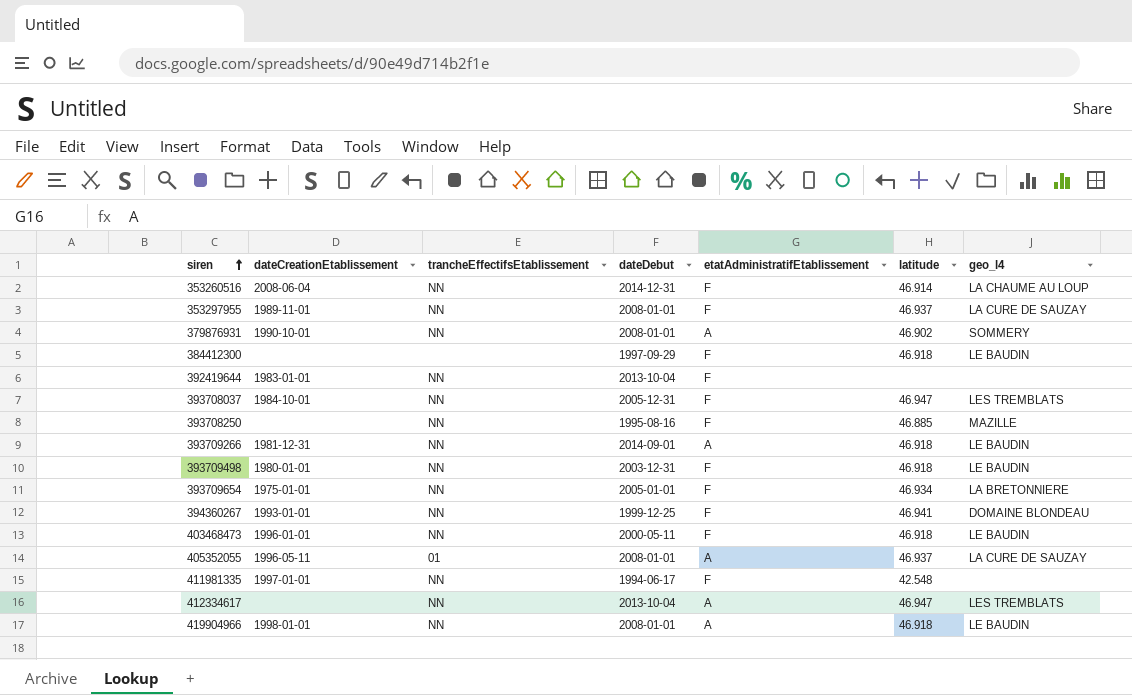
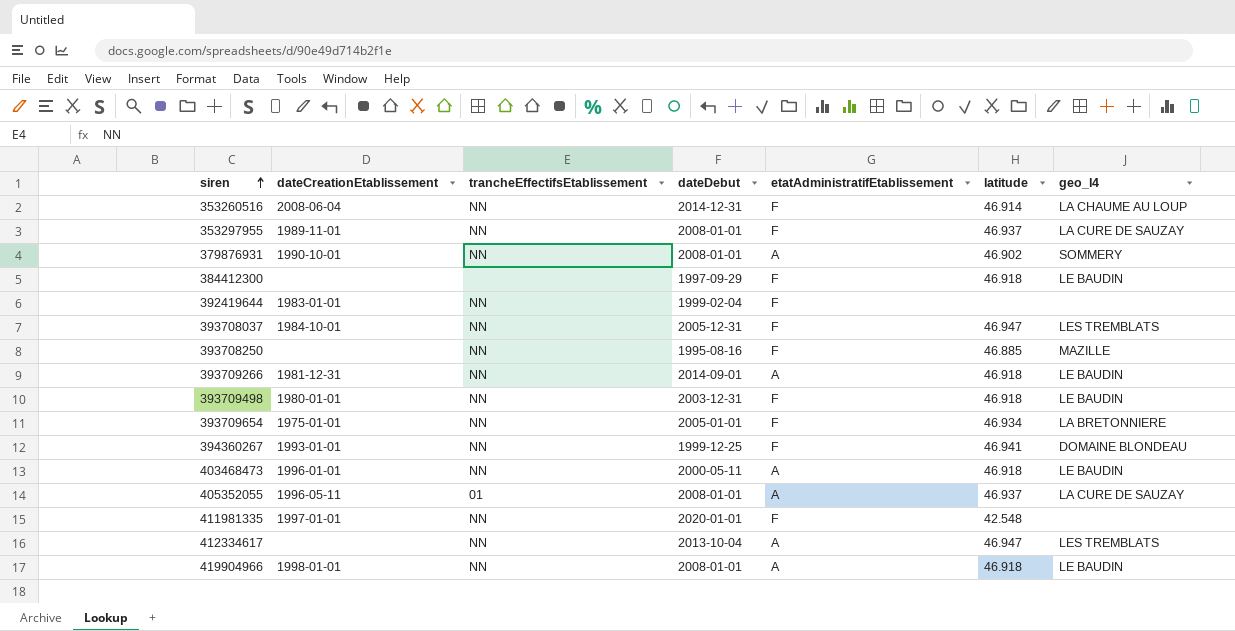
392419644 | dateDebut: 2013-10-04 -> 1999-02-04
403468473 | etatAdministratifEtablissement: F -> A
411981335 | dateDebut: 1994-06-17 -> 2020-01-01

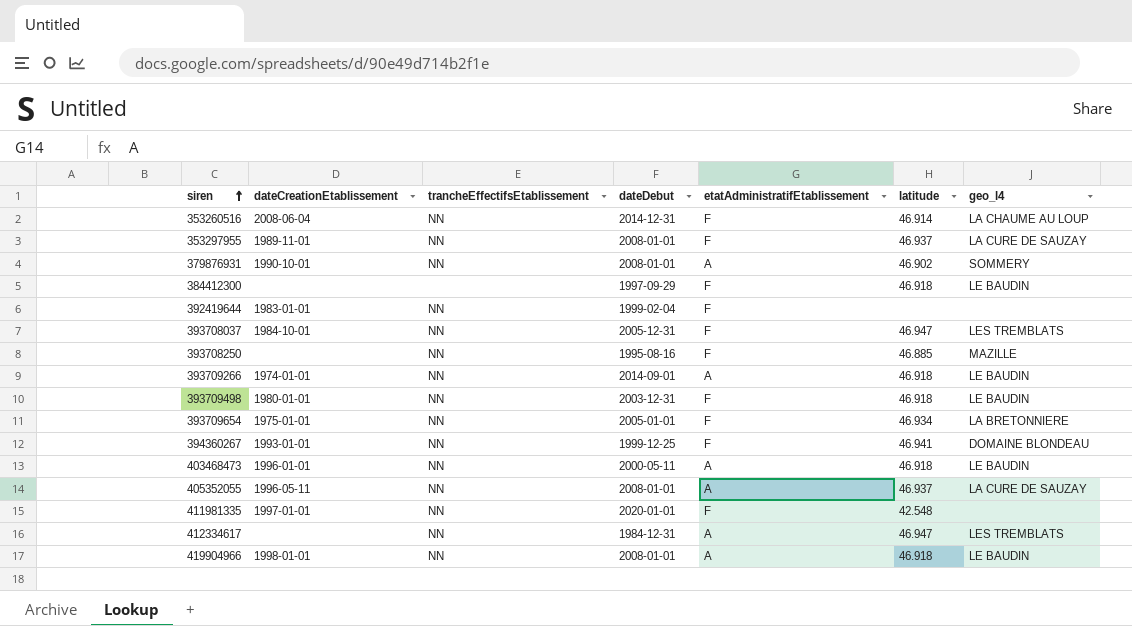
393709266 | dateCreationEtablissement: 1981-12-31 -> 1974-01-01
405352055 | trancheEffectifsEtablissement: 01 -> NN
412334617 | dateDebut: 2013-10-04 -> 1984-12-31

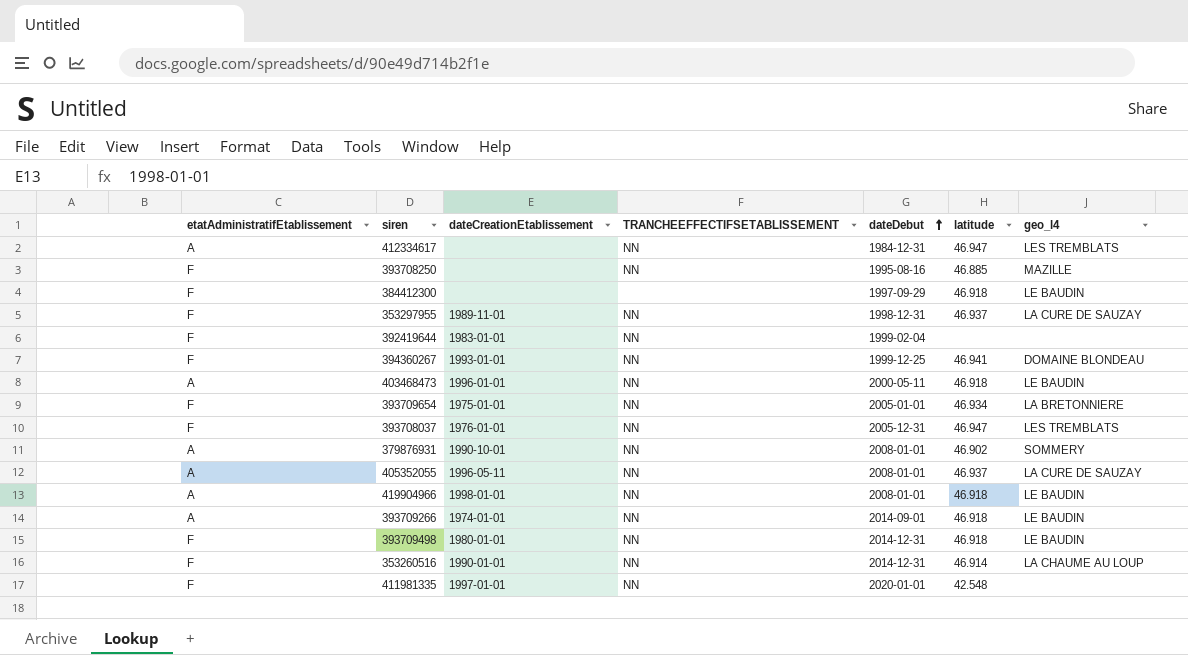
row order: siren ascending -> dateDebut ascending
column etatAdministratifEtablissement | position: 5 -> 1
column name: trancheEffectifsEtablissement -> TRANCHEEFFECTIFSETABLISSEMENT
353297955 | dateDebut: 2008-01-01 -> 1998-12-31
393708037 | dateCreationEtablissement: 1984-10-01 -> 1976-01-01
393709498 | dateDebut: 2003-12-31 -> 2014-12-31
353260516 | dateCreationEtablissement: 2008-06-04 -> 1990-01-01

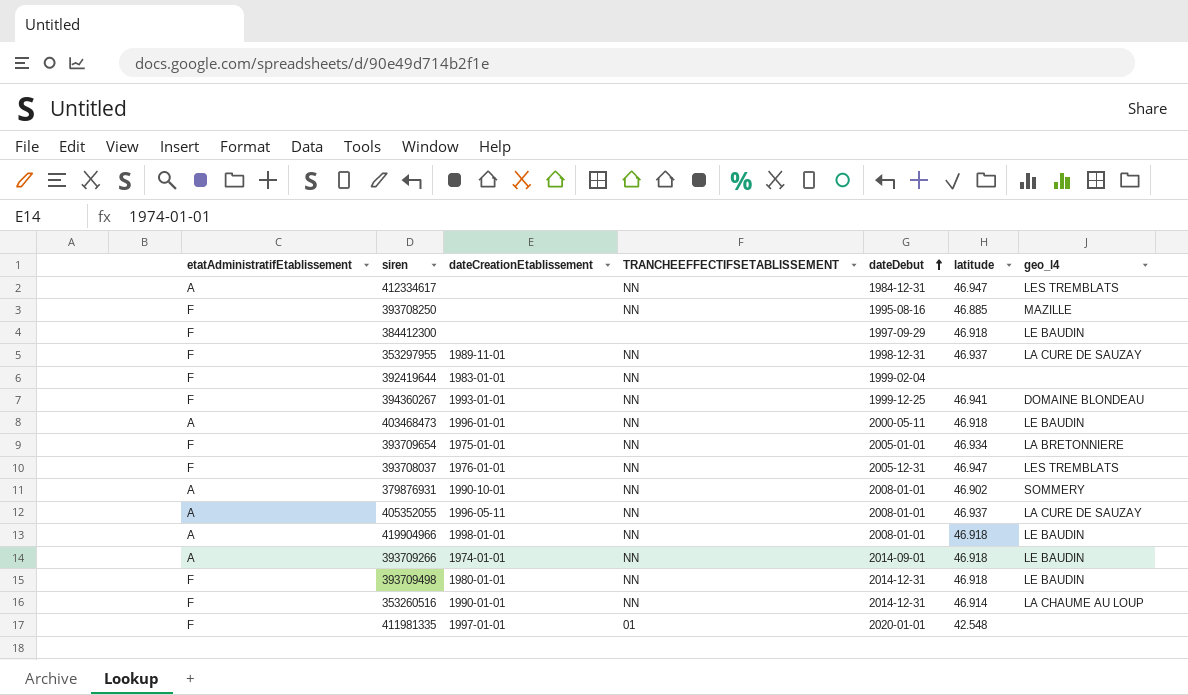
411981335 | TRANCHEEFFECTIFSETABLISSEMENT: NN -> 01

